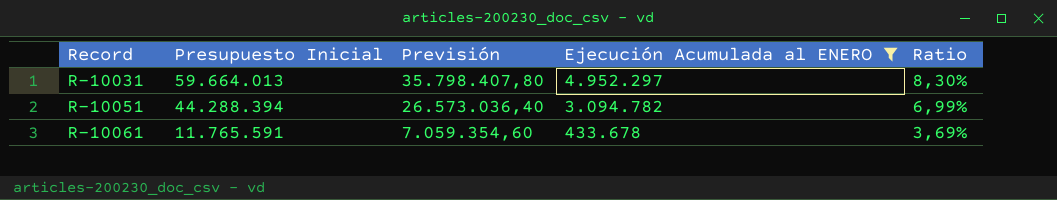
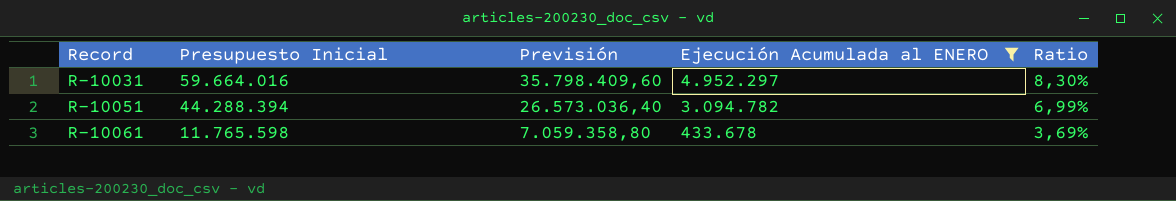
R-10031 | Presupuesto Inicial: 59.664.013 -> 59.664.016
R-10031 | Previsión: 35.798.407,80 -> 35.798.409,60
R-10061 | Presupuesto Inicial: 11.765.591 -> 11.765.598
R-10061 | Previsión: 7.059.354,60 -> 7.059.358,80

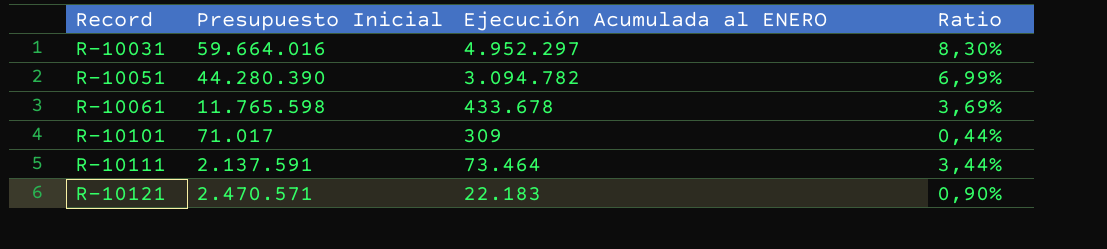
filter: Ejecución Acumulada al ENERO >= 433.678 -> none
column Previsión | formula: [Presupuesto Inicial] * 0,6 -> none
R-10051 | Presupuesto Inicial: 44.288.394 -> 44.280.390

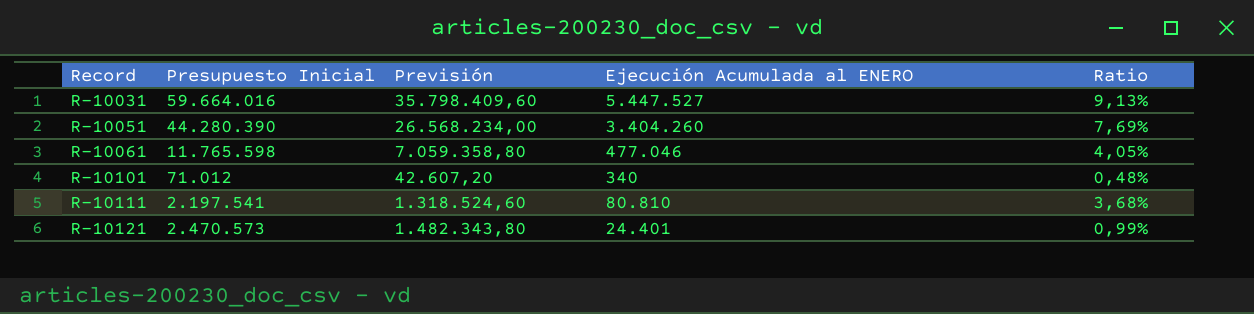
column Previsión | formula: none -> [Presupuesto Inicial] * 0,6
R-10031 | Ejecución Acumulada al ENERO: 4.952.297 -> 5.447.527
R-10031 | Ratio: 8,30% -> 9,13%
R-10051 | Ejecución Acumulada al ENERO: 3.094.782 -> 3.404.260
R-10051 | Ratio: 6,99% -> 7,69%
R-10061 | Ejecución Acumulada al ENERO: 433.678 -> 477.046
R-10061 | Ratio: 3,69% -> 4,05%
R-10101 | Presupuesto Inicial: 71.017 -> 71.012
R-10101 | Ejecución Acumulada al ENERO: 309 -> 340
R-10101 | Ratio: 0,44% -> 0,48%
R-10111 | Presupuesto Inicial: 2.137.591 -> 2.197.541
R-10111 | Ejecución Acumulada al ENERO: 73.464 -> 80.810
R-10111 | Ratio: 3,44% -> 3,68%
R-10121 | Presupuesto Inicial: 2.470.571 -> 2.470.573
R-10121 | Ejecución Acumulada al ENERO: 22.183 -> 24.401
R-10121 | Ratio: 0,90% -> 0,99%

